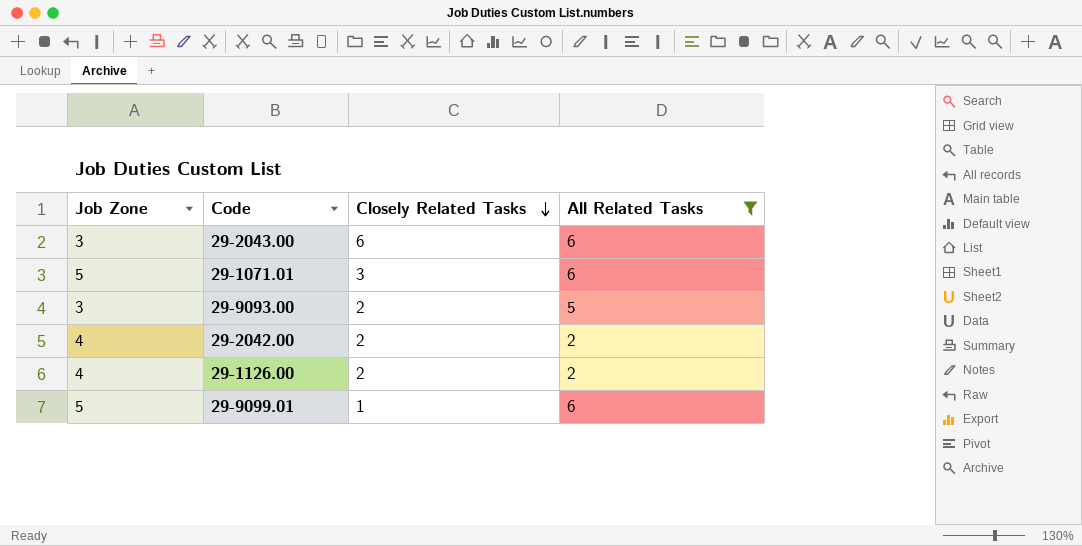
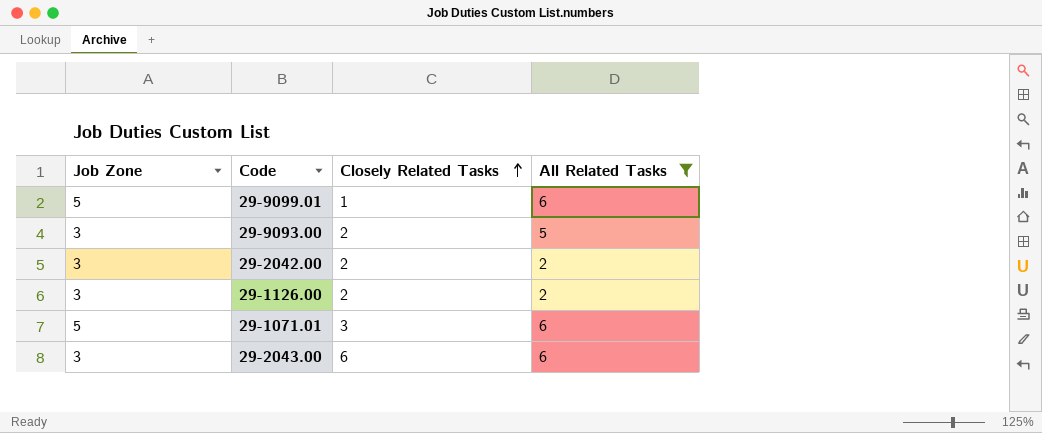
row order: Closely Related Tasks descending -> Closely Related Tasks ascending
29-2042.00 | Job Zone: 4 -> 3
29-1126.00 | Job Zone: 4 -> 3

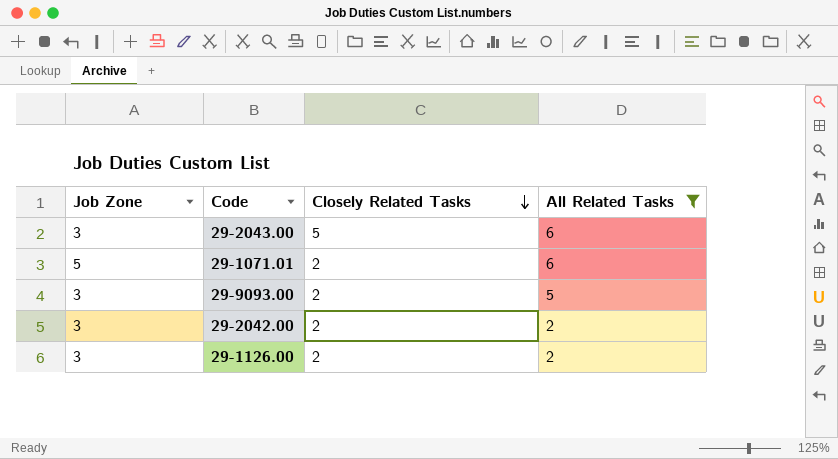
row order: Closely Related Tasks ascending -> Closely Related Tasks descending
row 29-9099.01: 5 | 1 | 6 -> none
29-2043.00 | Closely Related Tasks: 6 -> 5
29-1071.01 | Closely Related Tasks: 3 -> 2

